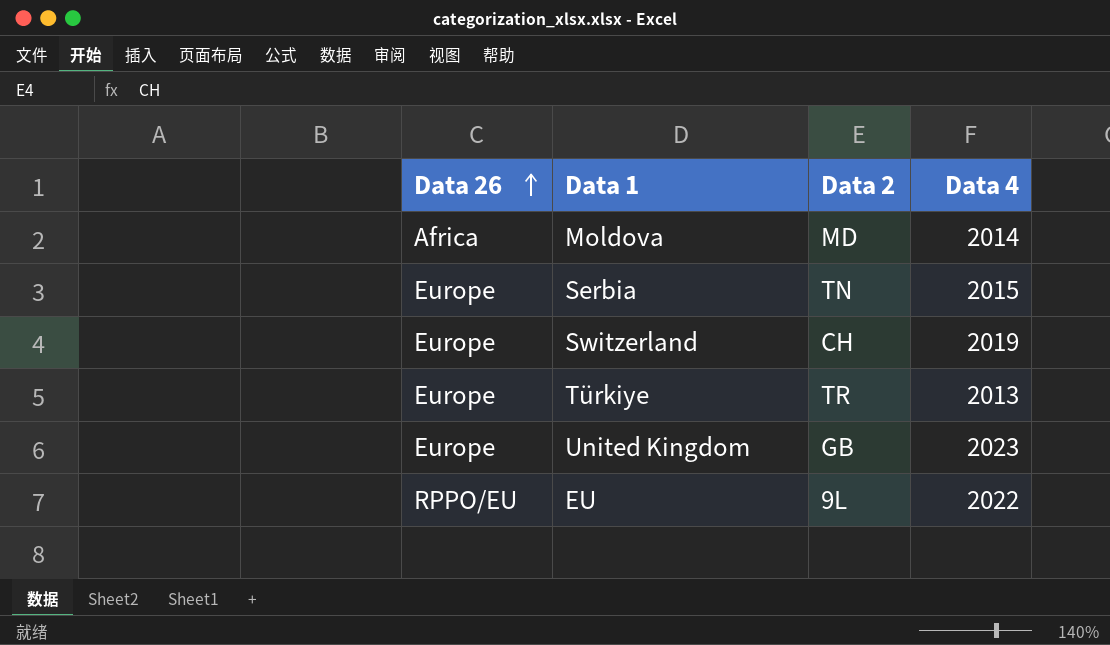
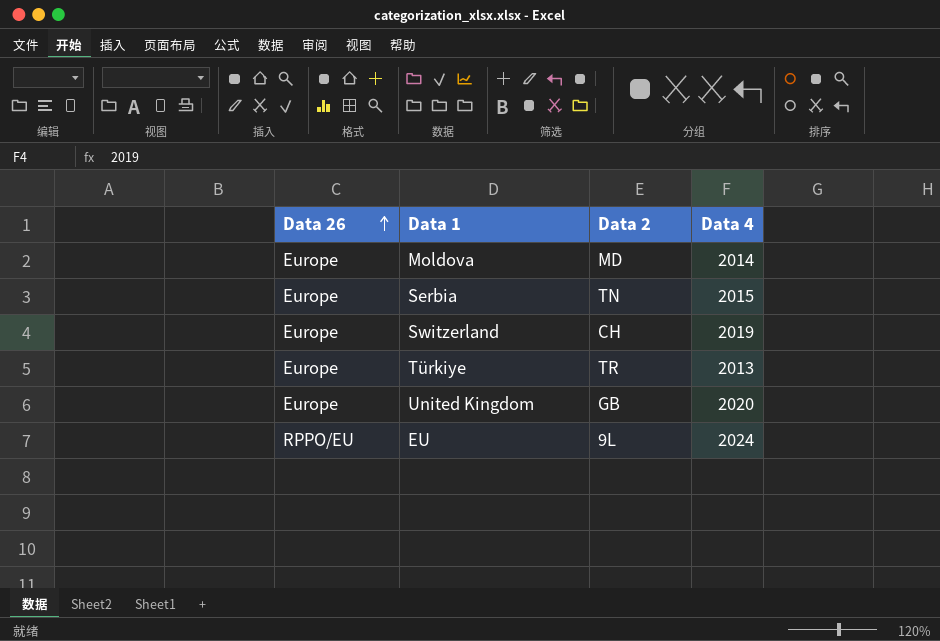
Moldova | Data 26: Africa -> Europe
United Kingdom | Data 4: 2023 -> 2020
EU | Data 4: 2022 -> 2024

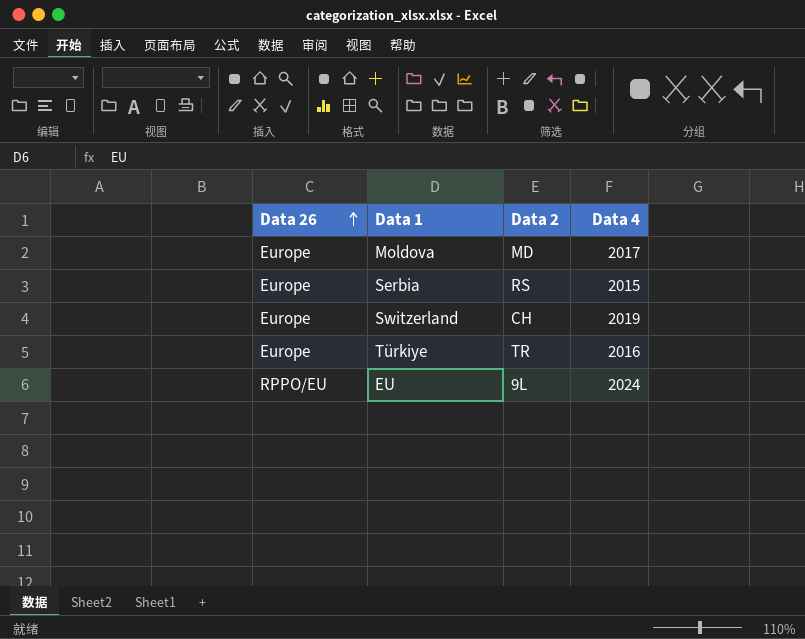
row United Kingdom: Europe | GB | 2020 -> none
Moldova | Data 4: 2014 -> 2017
Serbia | Data 2: TN -> RS
Türkiye | Data 4: 2013 -> 2016

